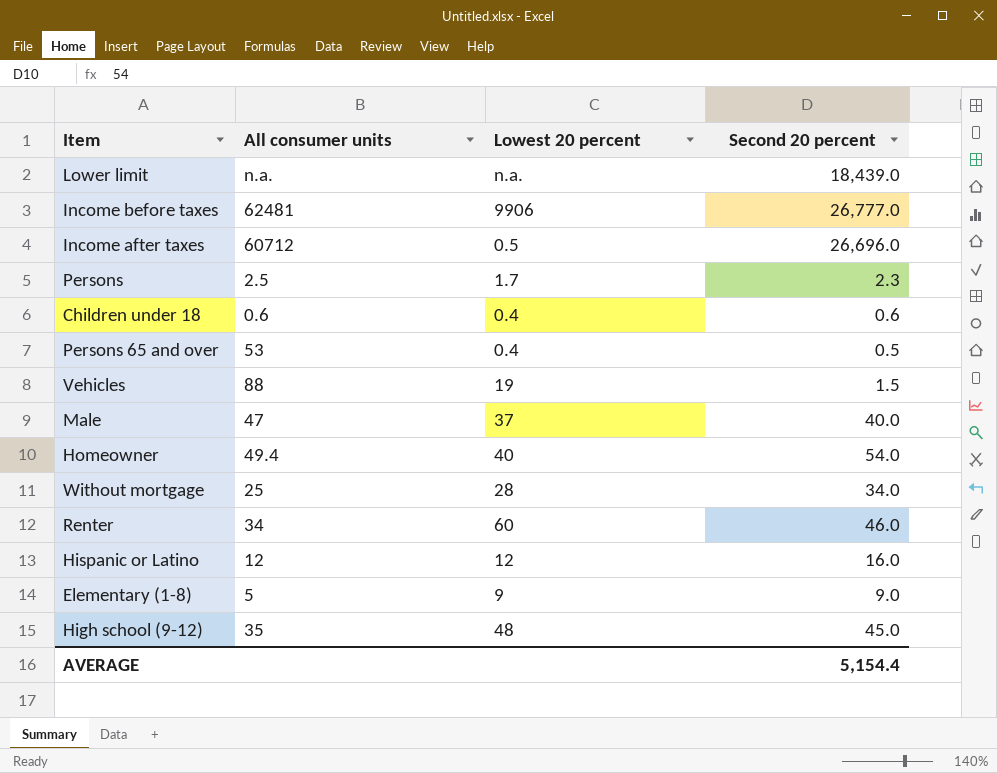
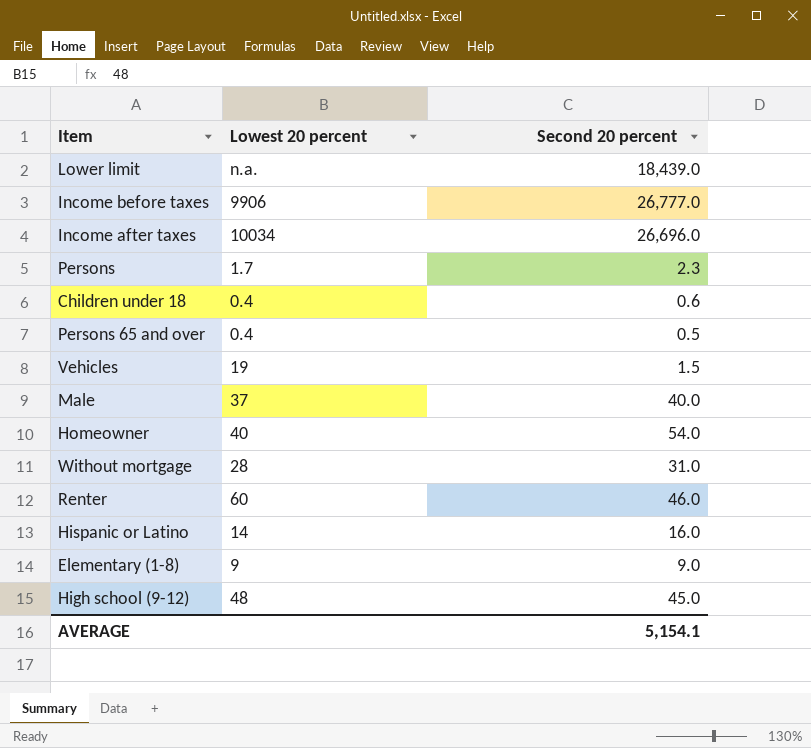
column All consumer units | position: 2 -> none
Income after taxes | Lowest 20 percent: 0.5 -> 10034
Without mortgage | Second 20 percent: 34.0 -> 31.0
Hispanic or Latino | Lowest 20 percent: 12 -> 14
AVERAGE | Second 20 percent: 5,154.4 -> 5,154.1

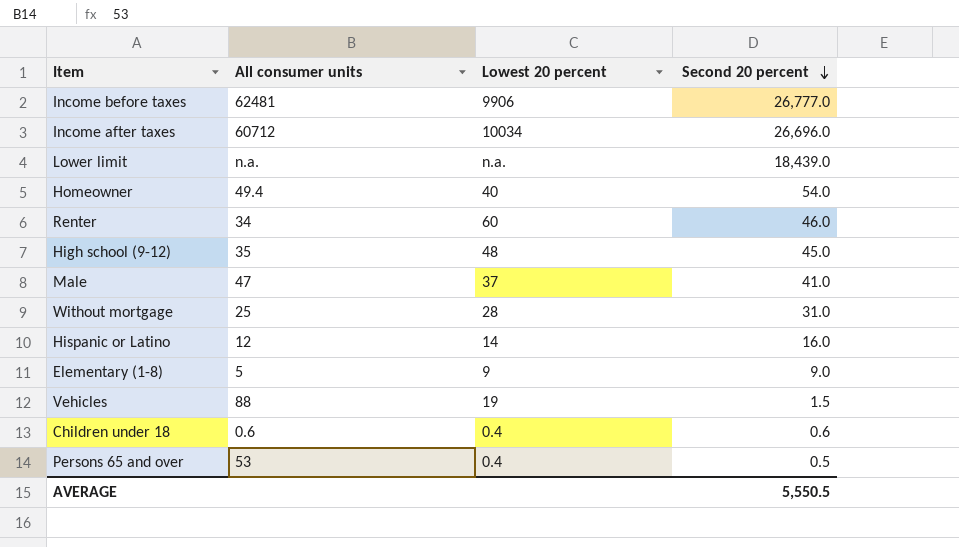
row order: none -> Second 20 percent descending
column All consumer units | position: none -> 2
row Persons: 1.7 | 2.3 -> none
Male | Second 20 percent: 40.0 -> 41.0
AVERAGE | Second 20 percent: 5,154.1 -> 5,550.5

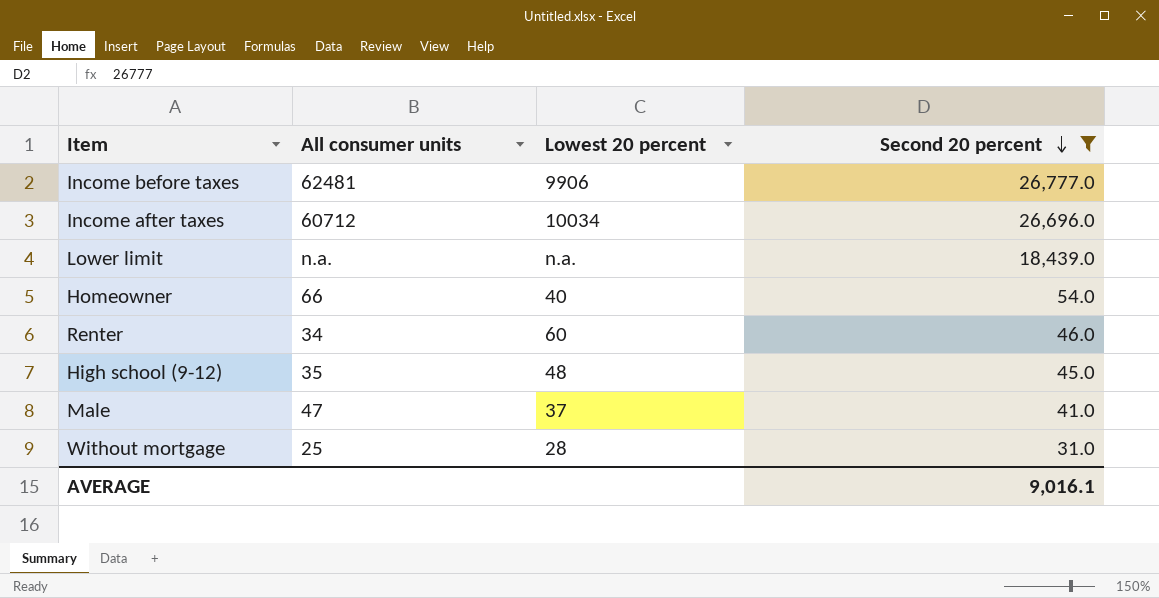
filter: none -> Second 20 percent >= 31.0
Homeowner | All consumer units: 49.4 -> 66
AVERAGE | Second 20 percent: 5,550.5 -> 9,016.1

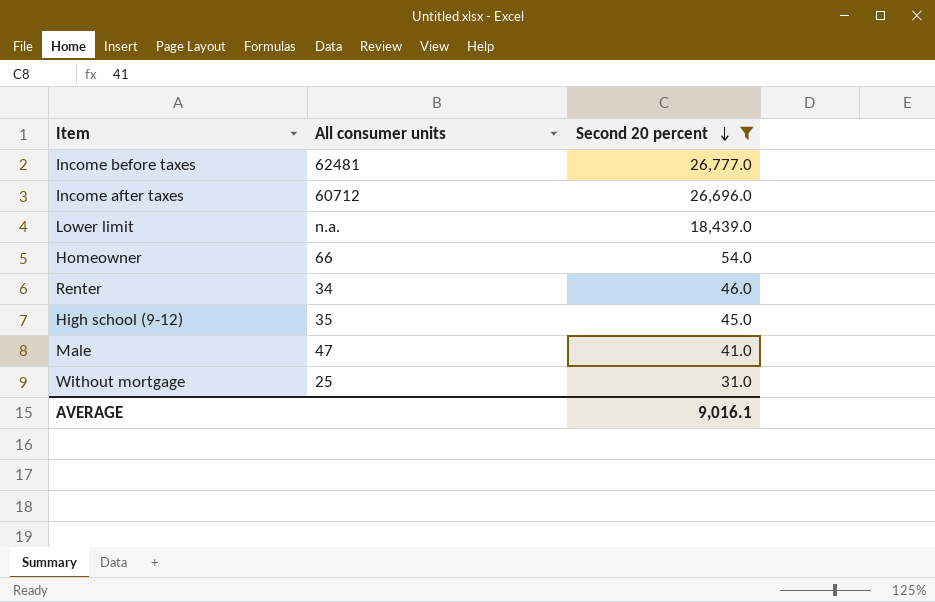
column Lowest 20 percent | position: 3 -> none

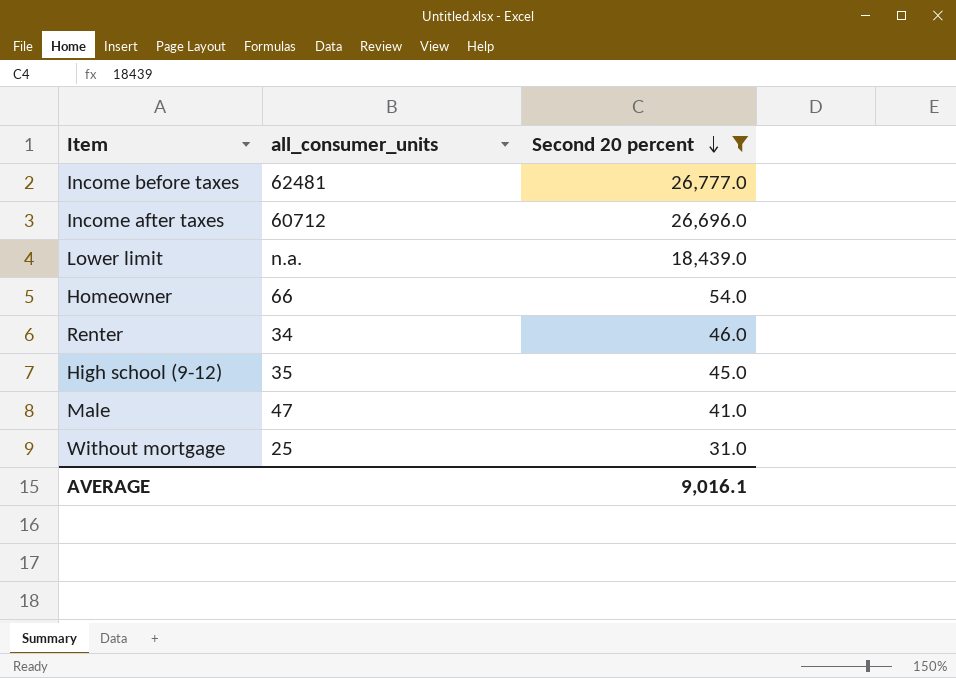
column name: All consumer units -> all_consumer_units

